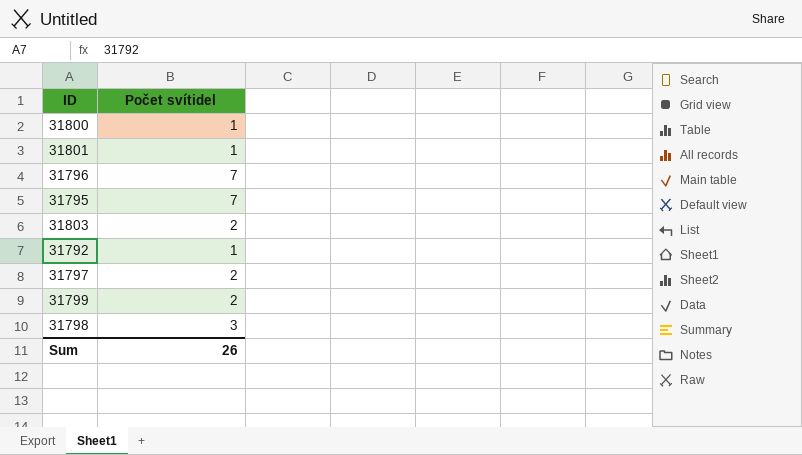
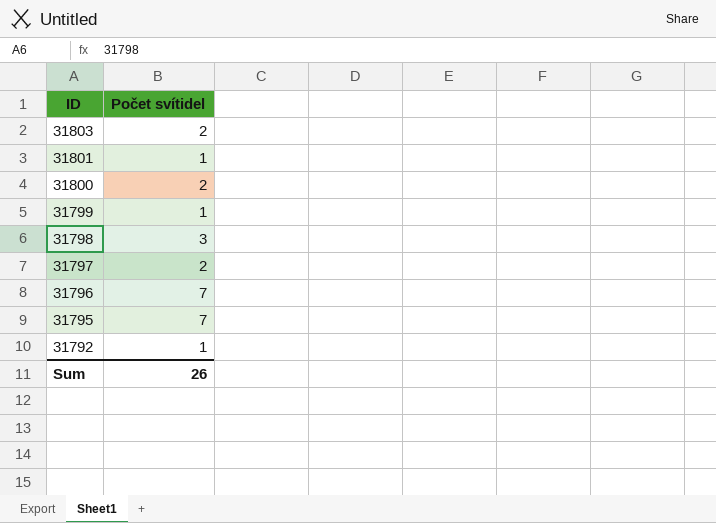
row order: none -> ID descending
31800 | Počet svítidel: 1 -> 2
31799 | Počet svítidel: 2 -> 1

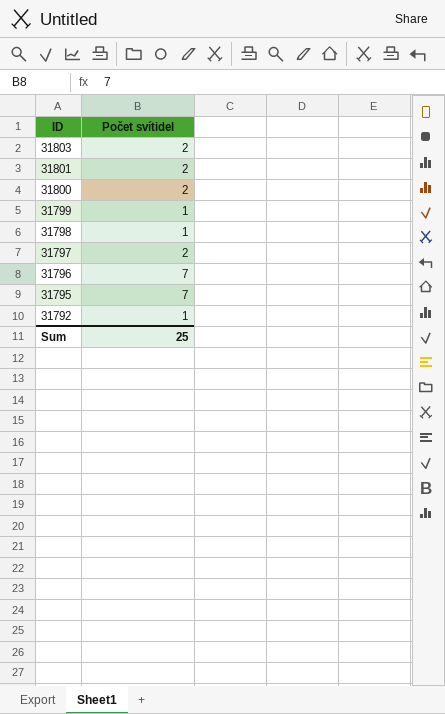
31801 | Počet svítidel: 1 -> 2
31798 | Počet svítidel: 3 -> 1
Sum | Počet svítidel: 26 -> 25

